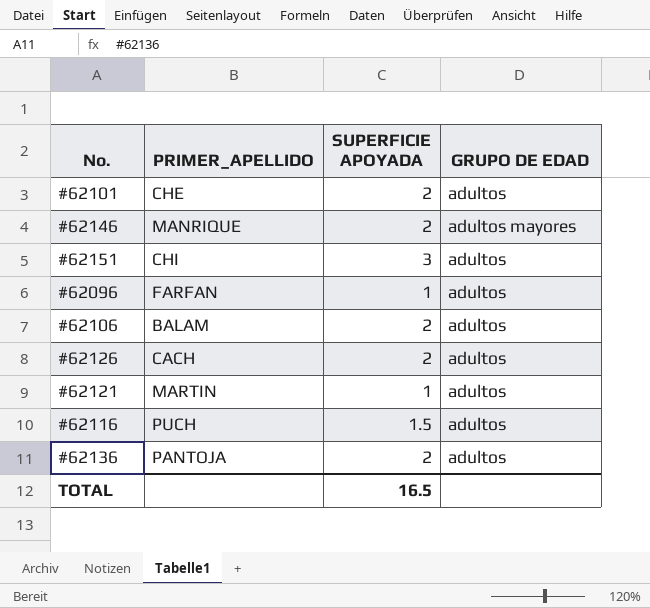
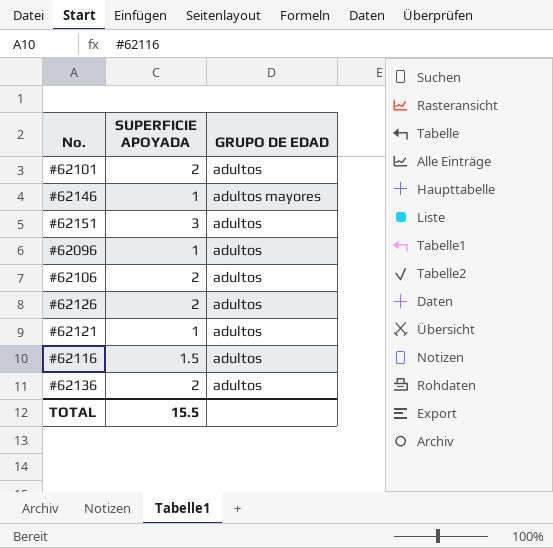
column PRIMER_APELLIDO | position: 2 -> none
#62146 | SUPERFICIE APOYADA: 2 -> 1
TOTAL | SUPERFICIE APOYADA: 16.5 -> 15.5

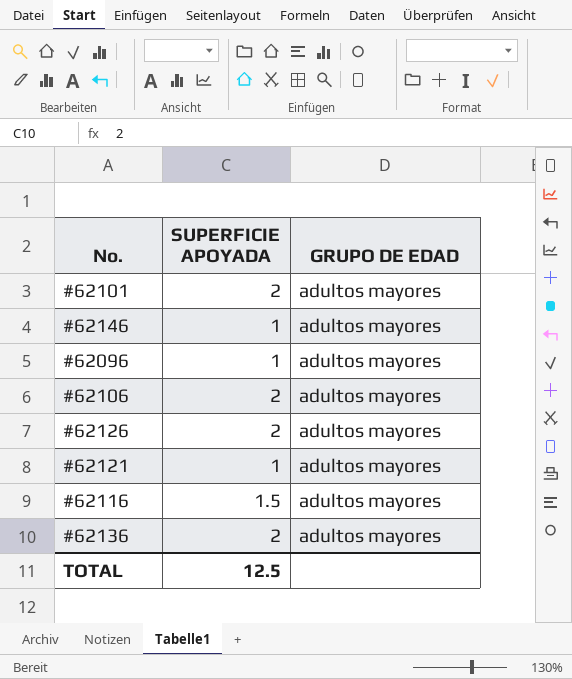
row #62151: 3 | adultos -> none
#62101 | GRUPO DE EDAD: adultos -> adultos mayores
#62096 | GRUPO DE EDAD: adultos -> adultos mayores
#62106 | GRUPO DE EDAD: adultos -> adultos mayores
#62126 | GRUPO DE EDAD: adultos -> adultos mayores
#62121 | GRUPO DE EDAD: adultos -> adultos mayores
#62116 | GRUPO DE EDAD: adultos -> adultos mayores
#62136 | GRUPO DE EDAD: adultos -> adultos mayores
TOTAL | SUPERFICIE APOYADA: 15.5 -> 12.5

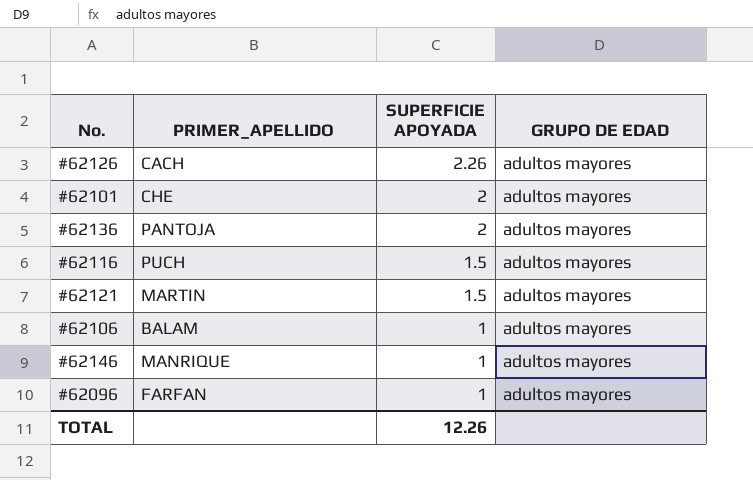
row order: none -> SUPERFICIE APOYADA descending
column PRIMER_APELLIDO | position: none -> 2
#62126 | SUPERFICIE APOYADA: 2 -> 2.26
#62121 | SUPERFICIE APOYADA: 1 -> 1.5
#62106 | SUPERFICIE APOYADA: 2 -> 1
TOTAL | SUPERFICIE APOYADA: 12.5 -> 12.26

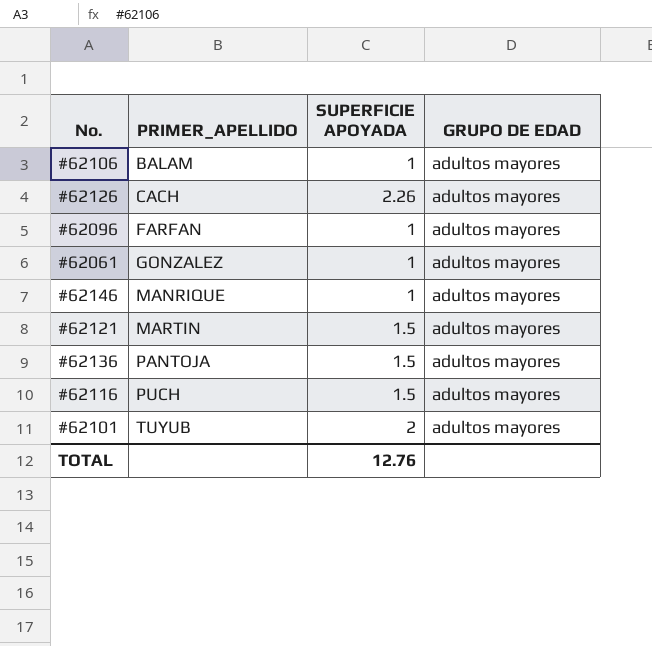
row order: SUPERFICIE APOYADA descending -> PRIMER_APELLIDO ascending
row #62061: none -> GONZALEZ | 1 | adultos mayores
#62136 | SUPERFICIE APOYADA: 2 -> 1.5
#62101 | PRIMER_APELLIDO: CHE -> TUYUB
TOTAL | SUPERFICIE APOYADA: 12.26 -> 12.76

